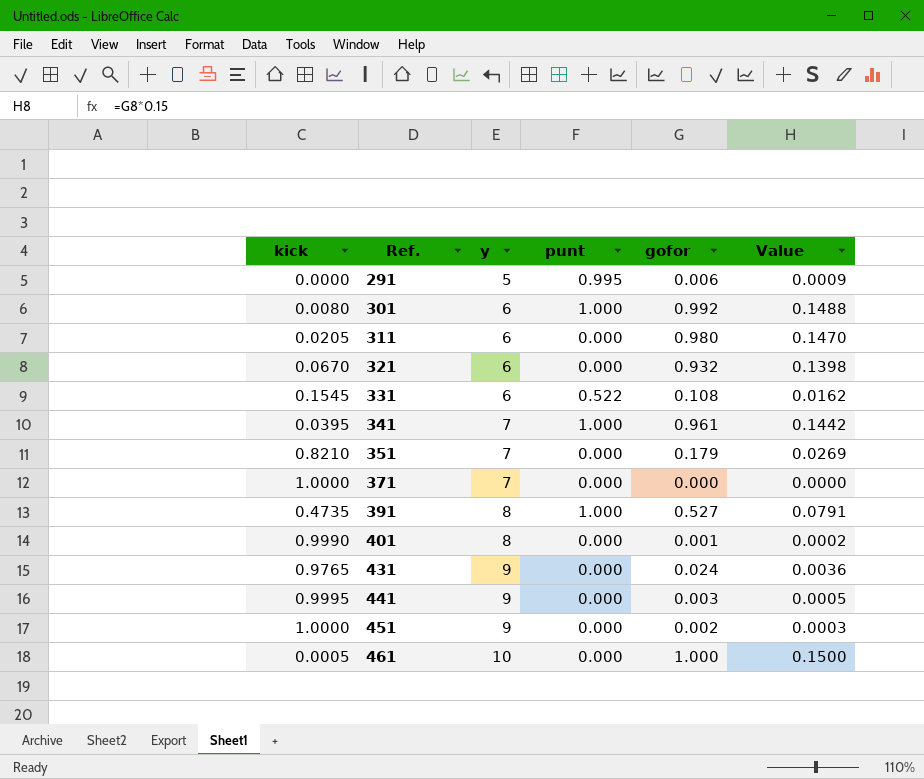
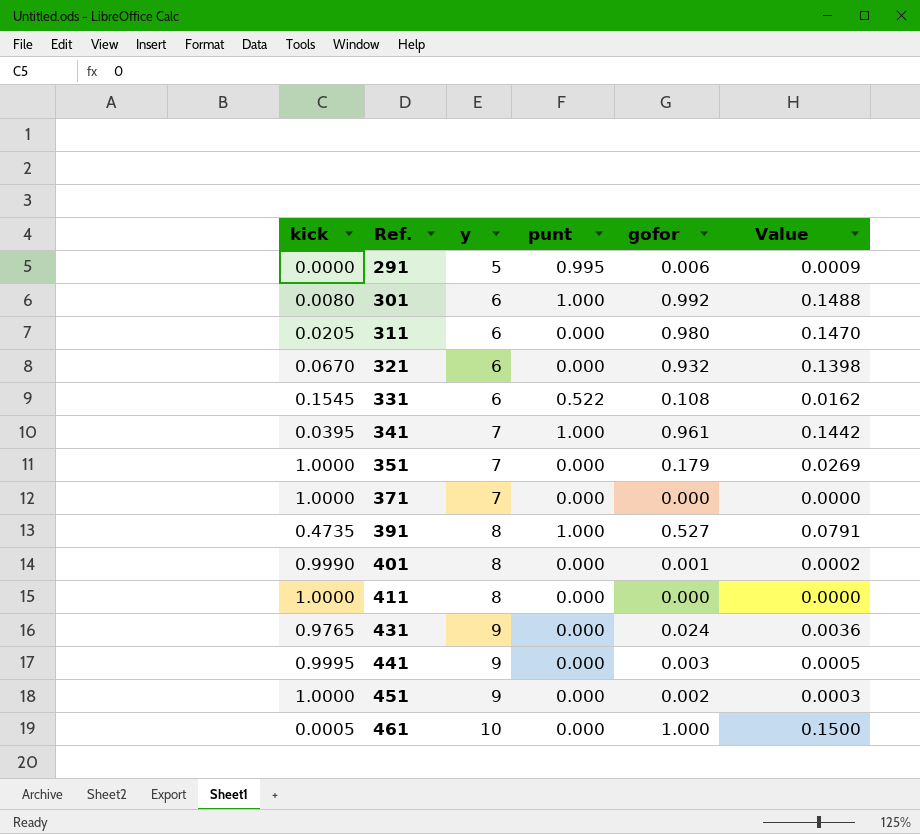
351 | kick: 0.8210 -> 1.0000
row 411: none -> 1.0000 | 8 | 0.000 | 0.000 | 0.0000

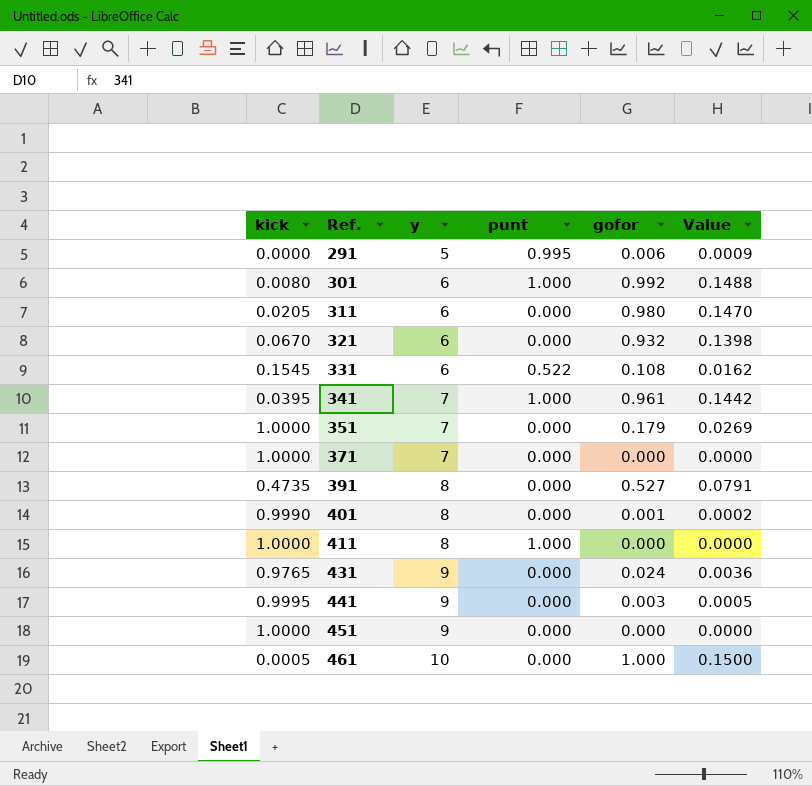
391 | punt: 1.000 -> 0.000
411 | punt: 0.000 -> 1.000
451 | gofor: 0.002 -> 0.000
451 | Value: 0.0003 -> 0.0000

